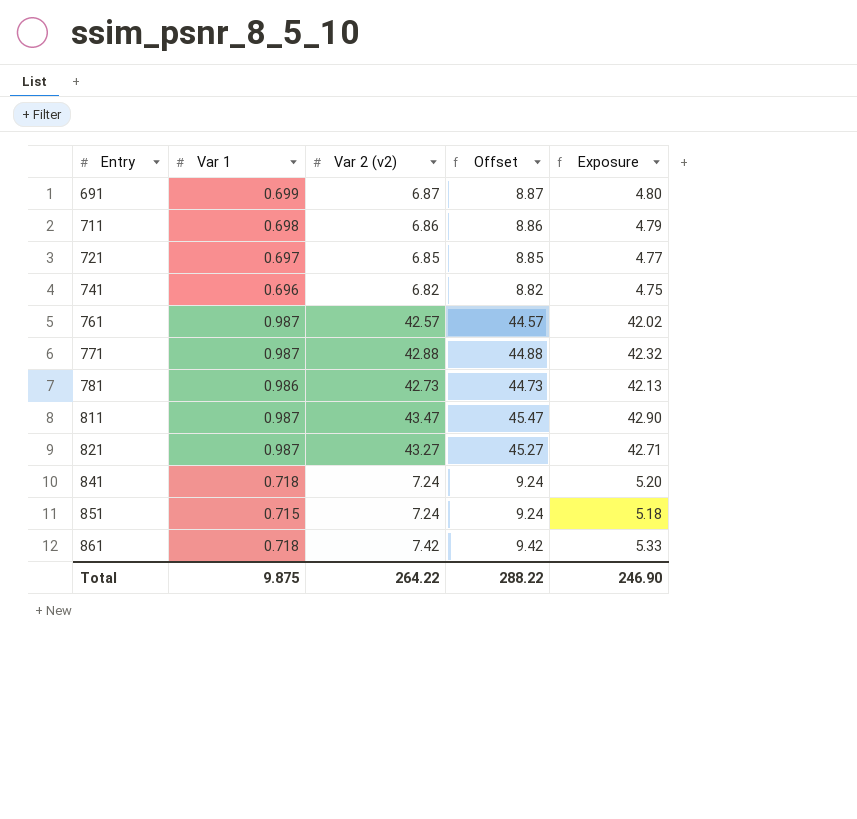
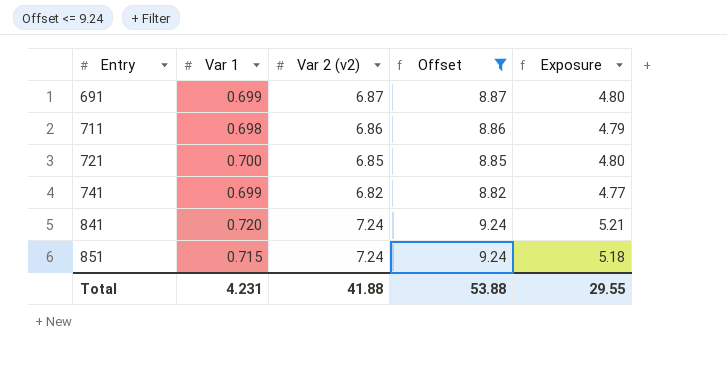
filter: none -> Offset <= 9.24
721 | Var 1: 0.697 -> 0.700
721 | Exposure: 4.77 -> 4.80
741 | Var 1: 0.696 -> 0.699
741 | Exposure: 4.75 -> 4.77
841 | Var 1: 0.718 -> 0.720
841 | Exposure: 5.20 -> 5.21
Total | Var 1: 9.875 -> 4.231
Total | Var 2 (v2): 264.22 -> 41.88
Total | Offset: 288.22 -> 53.88
Total | Exposure: 246.90 -> 29.55

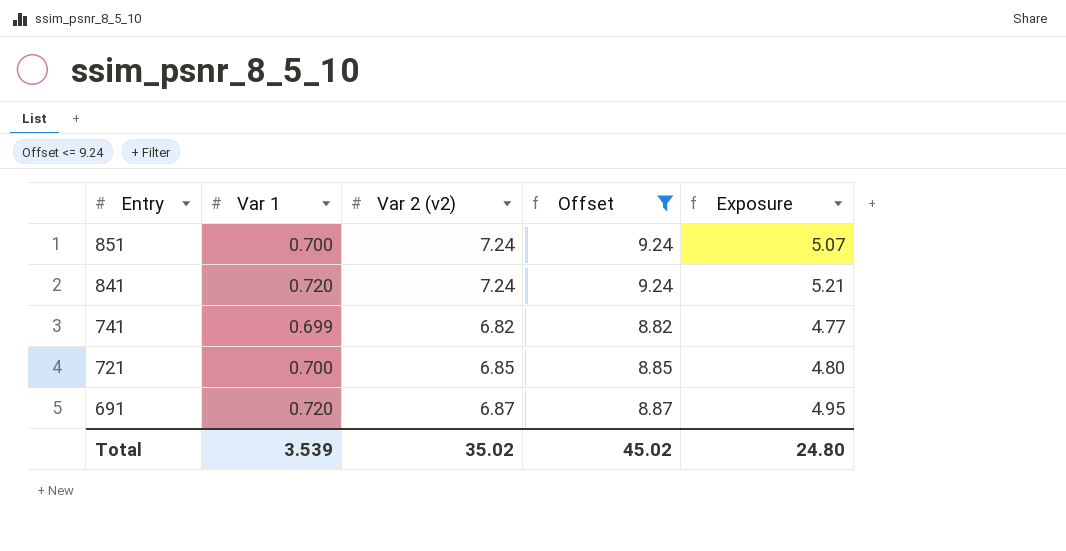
row order: Entry ascending -> Entry descending
row 711: 0.698 | 6.86 | 8.86 | 4.79 -> none
851 | Var 1: 0.715 -> 0.700
851 | Exposure: 5.18 -> 5.07
691 | Var 1: 0.699 -> 0.720
691 | Exposure: 4.80 -> 4.95
Total | Var 1: 4.231 -> 3.539
Total | Var 2 (v2): 41.88 -> 35.02
Total | Offset: 53.88 -> 45.02
Total | Exposure: 29.55 -> 24.80

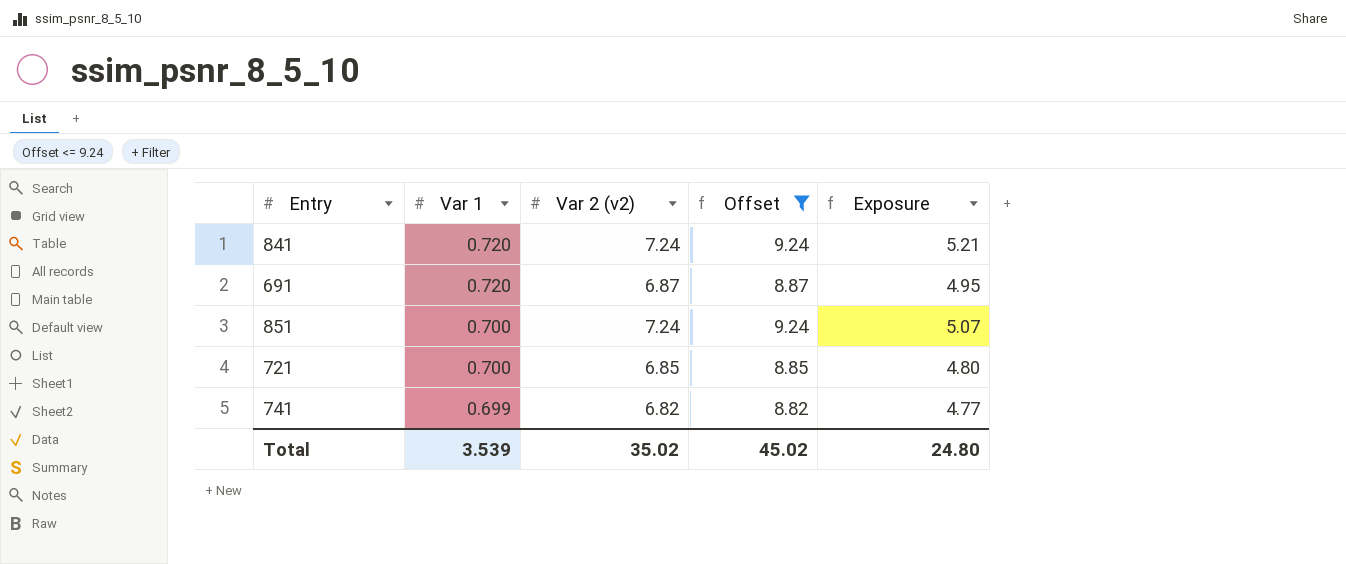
row order: Entry descending -> Var 1 descending

